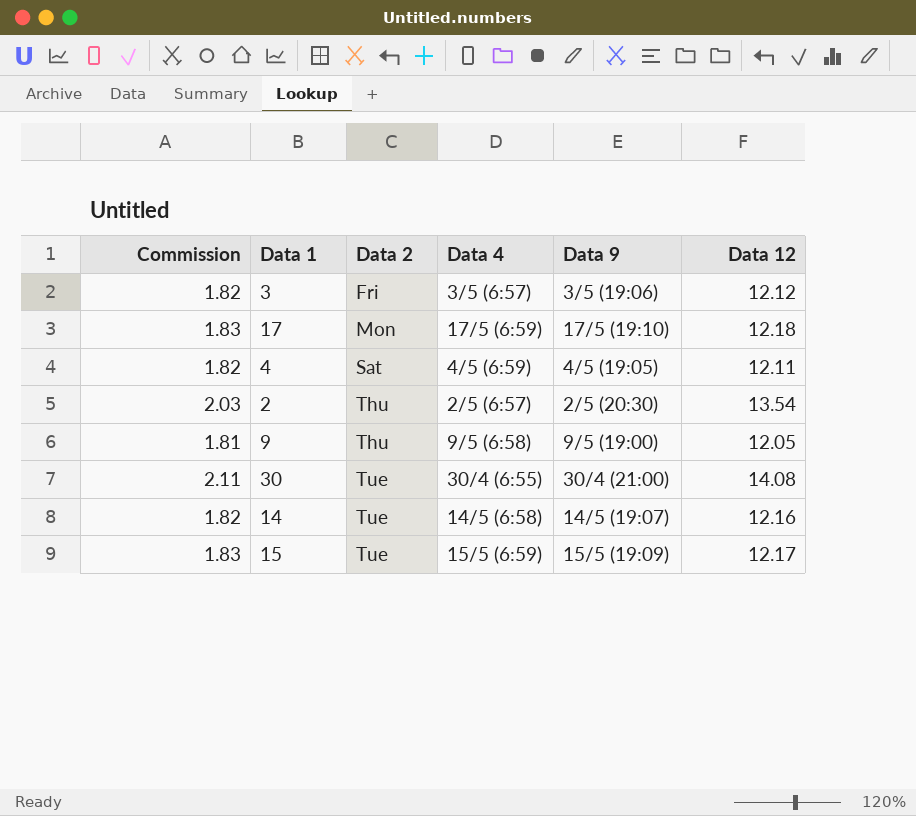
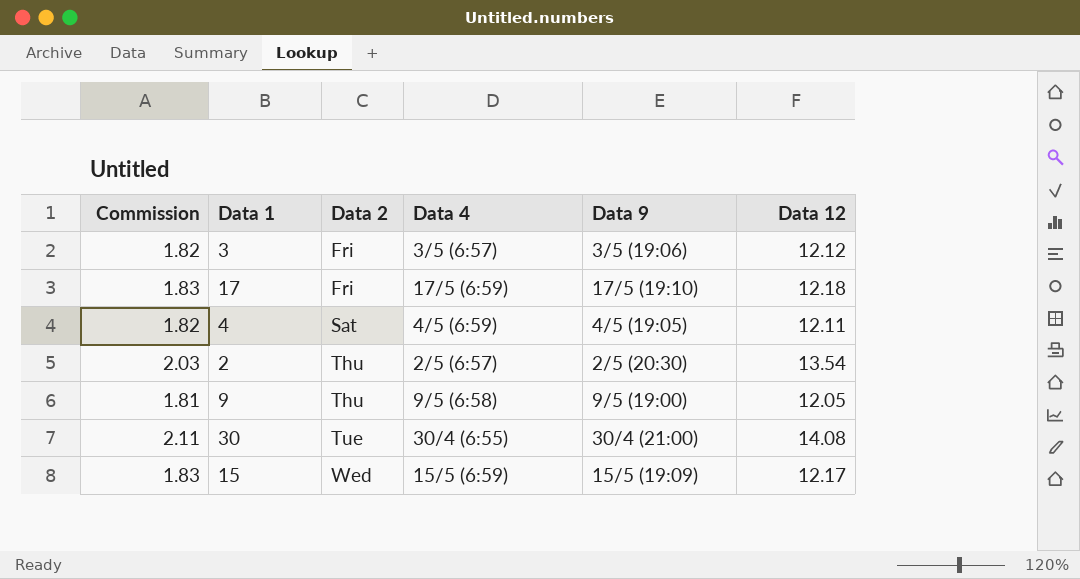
row 14: 1.82 | Tue | 14/5 (6:58) | 14/5 (19:07) | 12.16 -> none
17 | Data 2: Mon -> Fri
15 | Data 2: Tue -> Wed

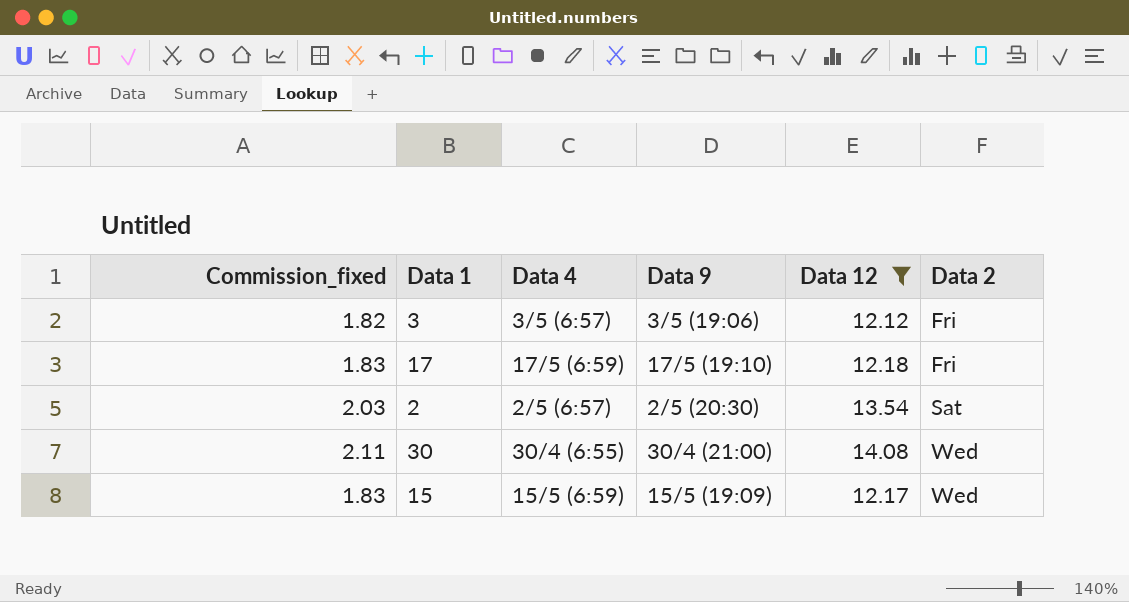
filter: none -> Data 12 >= 12.12
column name: Commission -> Commission_fixed
column Data 2 | position: 3 -> 6
2 | Data 2: Thu -> Sat
30 | Data 2: Tue -> Wed

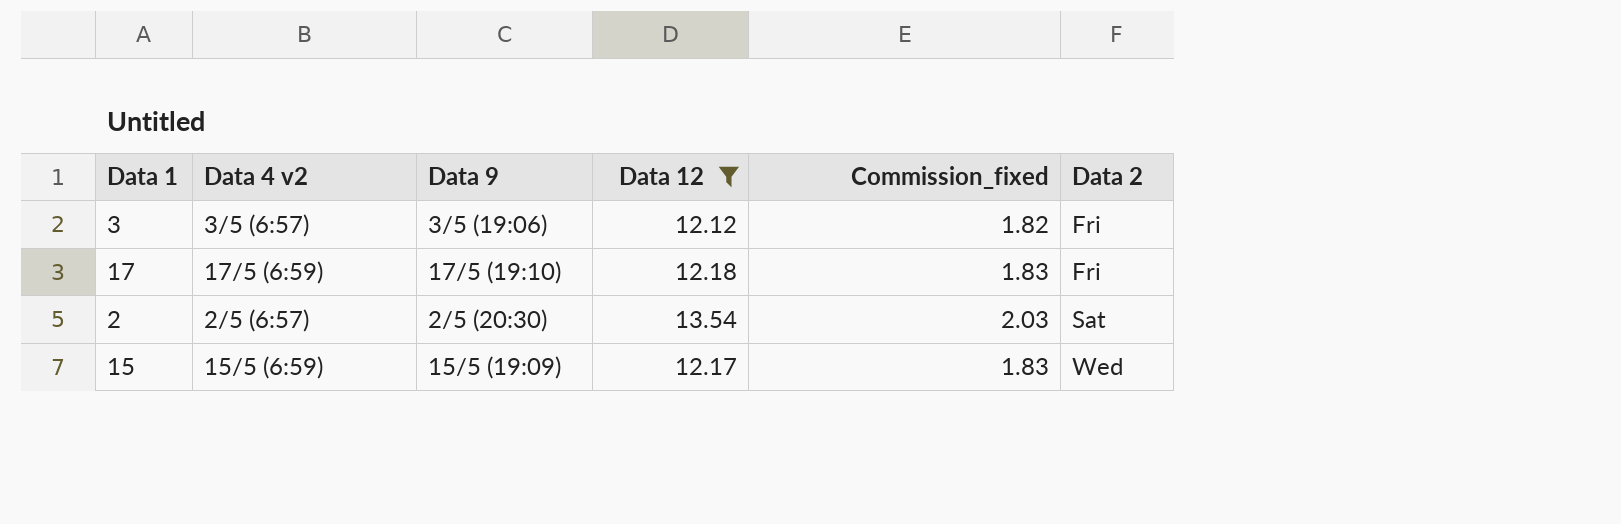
column name: Data 4 -> Data 4 v2
column Commission_fixed | position: 1 -> 5
row 30: 2.11 | 30/4 (6:55) | 30/4 (21:00) | 14.08 | Wed -> none

